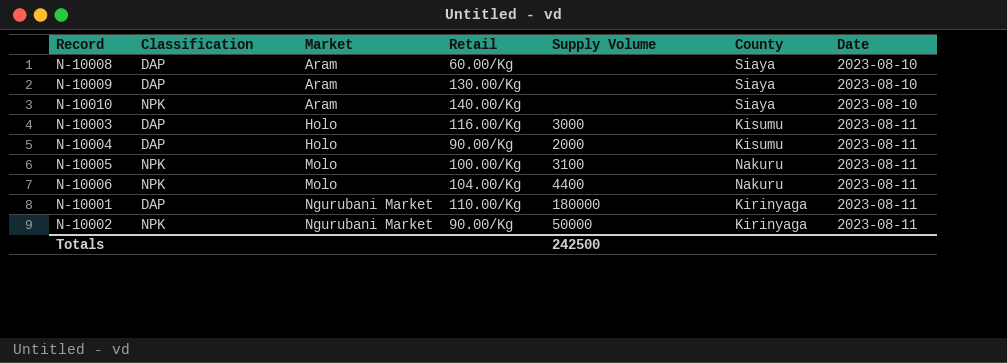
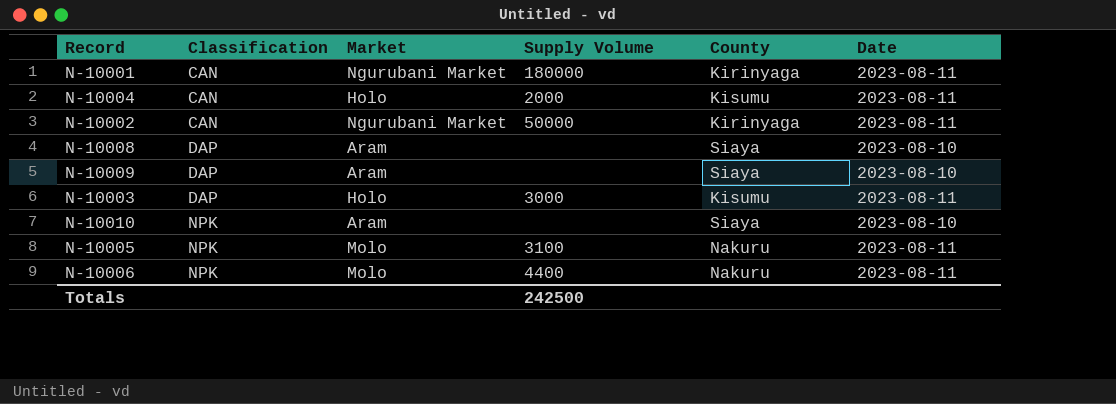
row order: Market ascending -> Classification ascending
column Retail | position: 4 -> none
N-10001 | Classification: DAP -> CAN
N-10004 | Classification: DAP -> CAN
N-10002 | Classification: NPK -> CAN

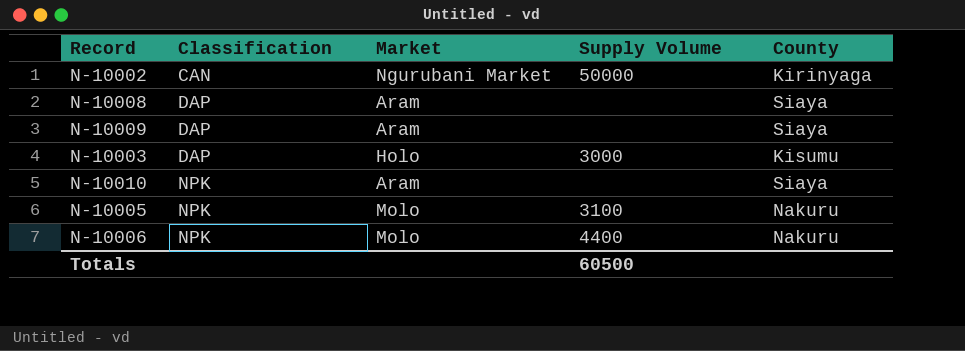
column Date | position: 6 -> none
row N-10001: CAN | Ngurubani Market | 180000 | Kirinyaga | 2023-08-11 -> none
row N-10004: CAN | Holo | 2000 | Kisumu | 2023-08-11 -> none
Totals | Supply Volume: 242500 -> 60500

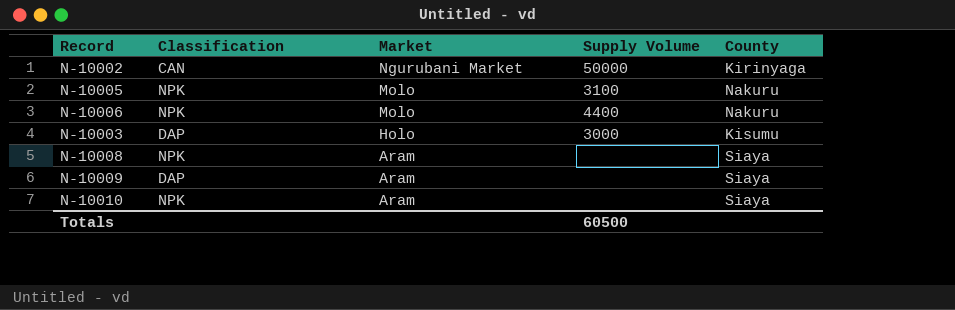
row order: Classification ascending -> Market descending
N-10008 | Classification: DAP -> NPK

